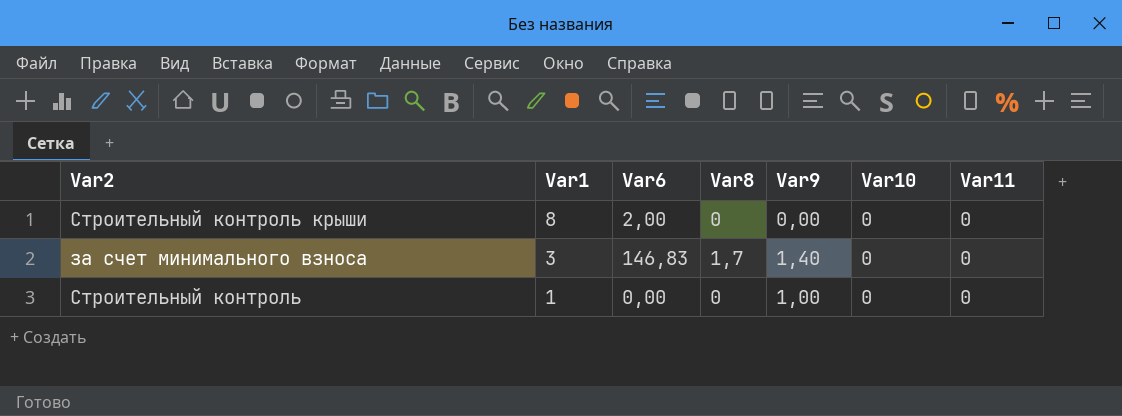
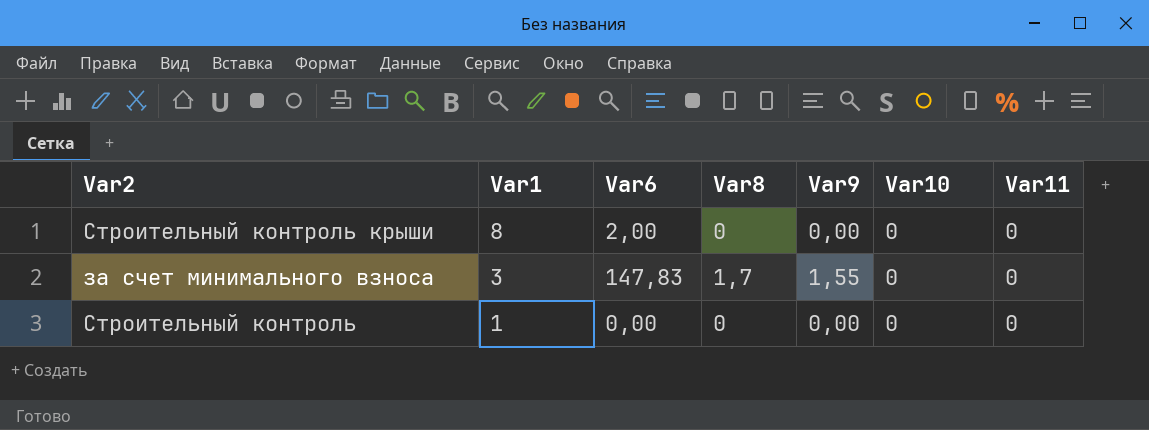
за счет минимального взноса | Var6: 146,83 -> 147,83
за счет минимального взноса | Var9: 1,40 -> 1,55
Строительный контроль | Var9: 1,00 -> 0,00

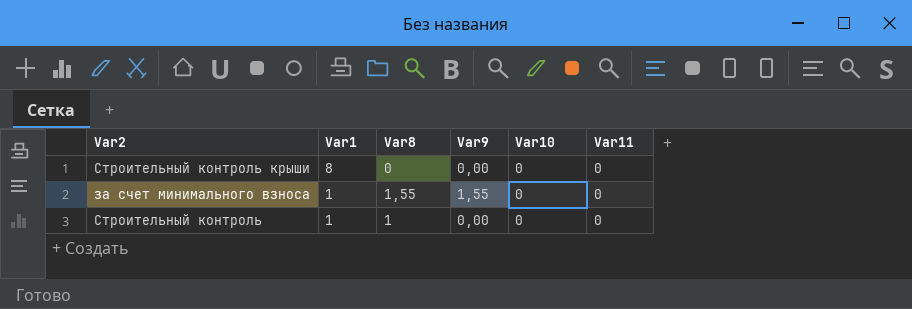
column Var6 | position: 3 -> none
за счет минимального взноса | Var1: 3 -> 1
за счет минимального взноса | Var8: 1,7 -> 1,55
Строительный контроль | Var8: 0 -> 1

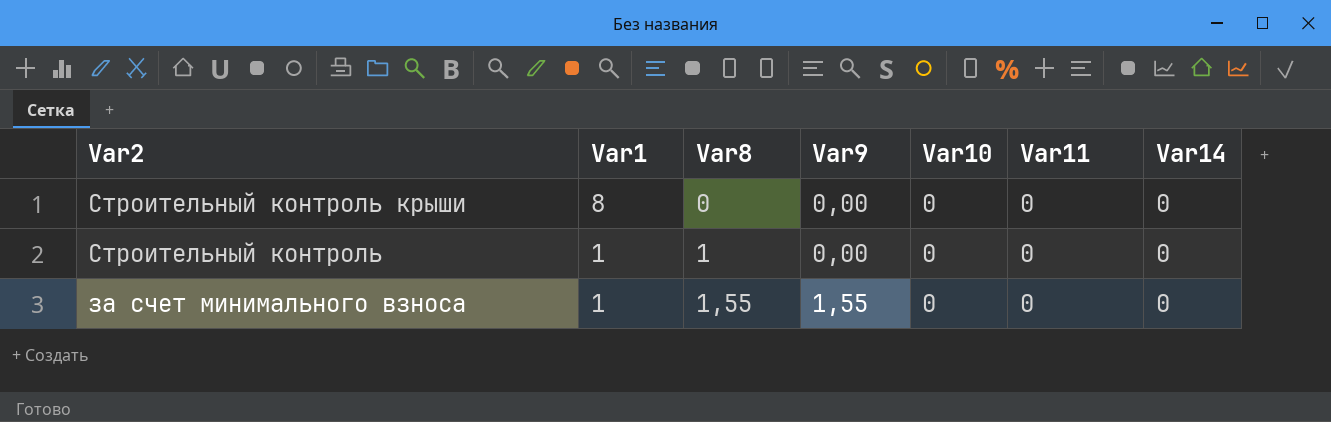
row order: Var1 descending -> Var2 descending
column Var14 | position: none -> 7

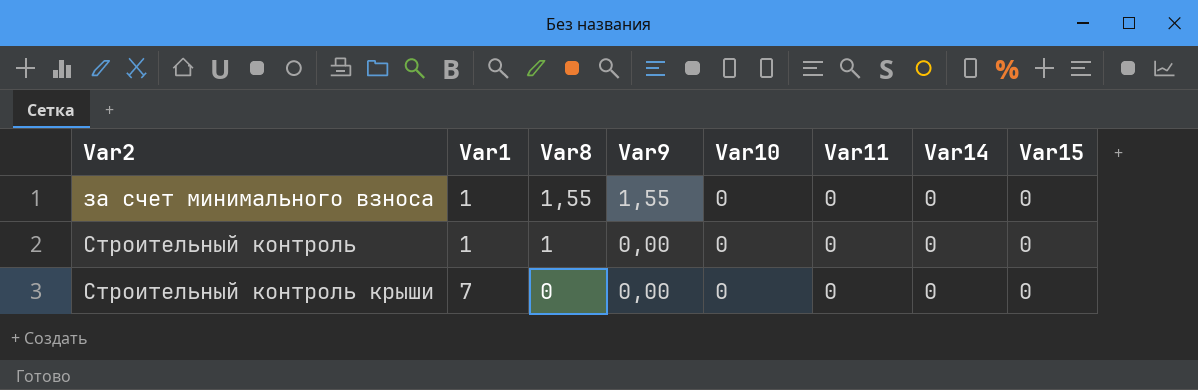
row order: Var2 descending -> Var2 ascending
column Var15 | position: none -> 8
Строительный контроль крыши | Var1: 8 -> 7

